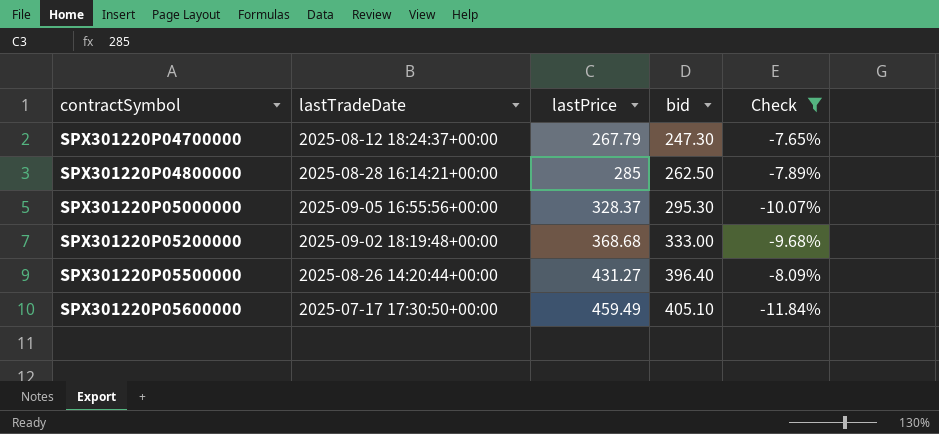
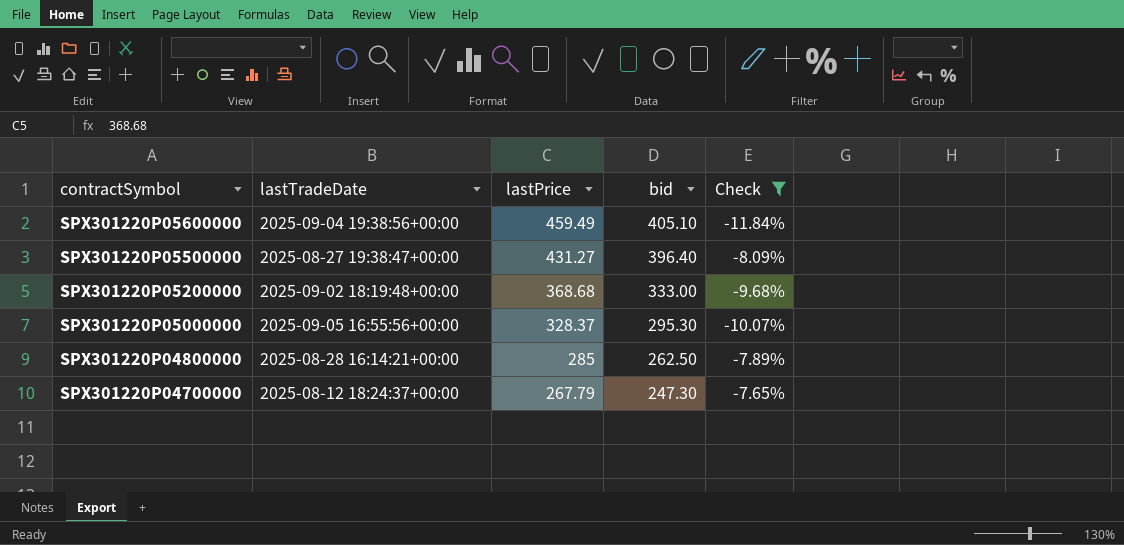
row order: contractSymbol ascending -> contractSymbol descending
SPX301220P05600000 | lastTradeDate: 2025-07-17 17:30:50+00:00 -> 2025-09-04 19:38:56+00:00
SPX301220P05500000 | lastTradeDate: 2025-08-26 14:20:44+00:00 -> 2025-08-27 19:38:47+00:00

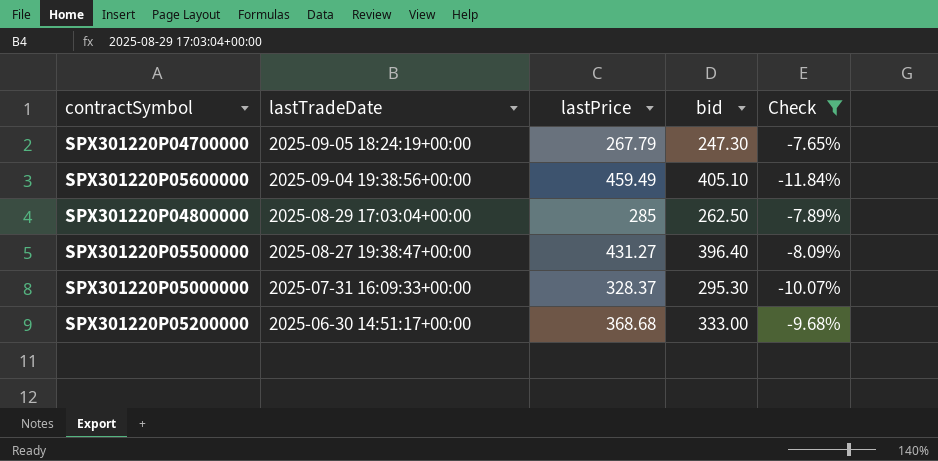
row order: contractSymbol descending -> lastTradeDate descending
SPX301220P04700000 | lastTradeDate: 2025-08-12 18:24:37+00:00 -> 2025-09-05 18:24:19+00:00
SPX301220P04800000 | lastTradeDate: 2025-08-28 16:14:21+00:00 -> 2025-08-29 17:03:04+00:00
SPX301220P05000000 | lastTradeDate: 2025-09-05 16:55:56+00:00 -> 2025-07-31 16:09:33+00:00
SPX301220P05200000 | lastTradeDate: 2025-09-02 18:19:48+00:00 -> 2025-06-30 14:51:17+00:00

